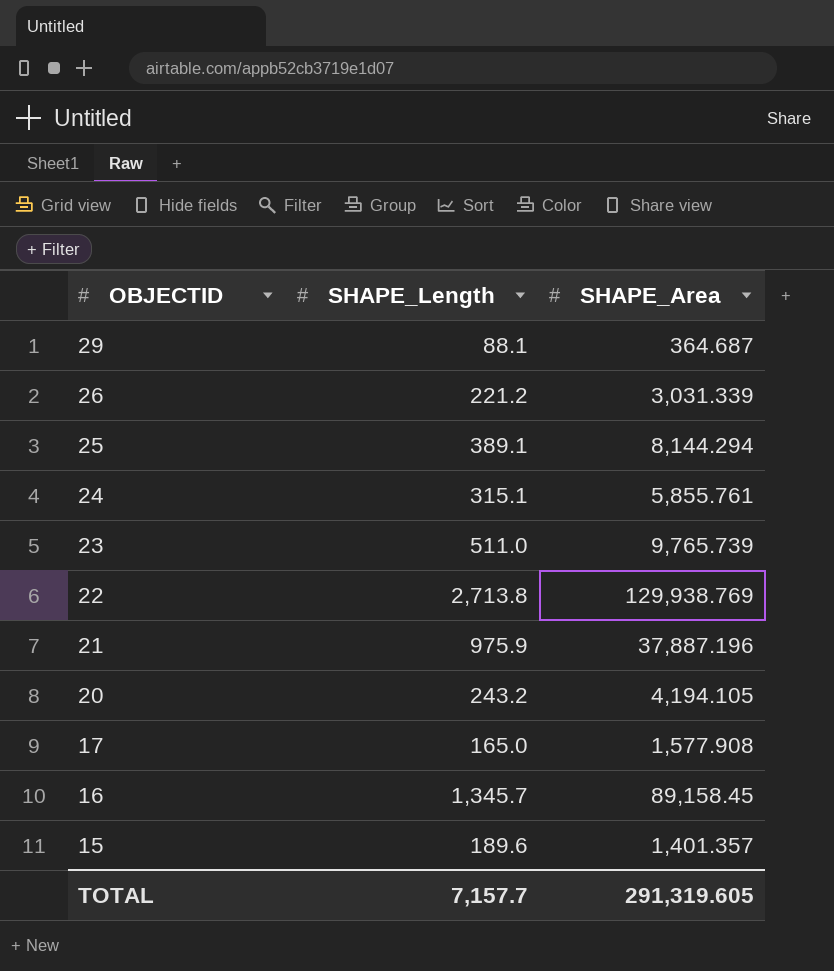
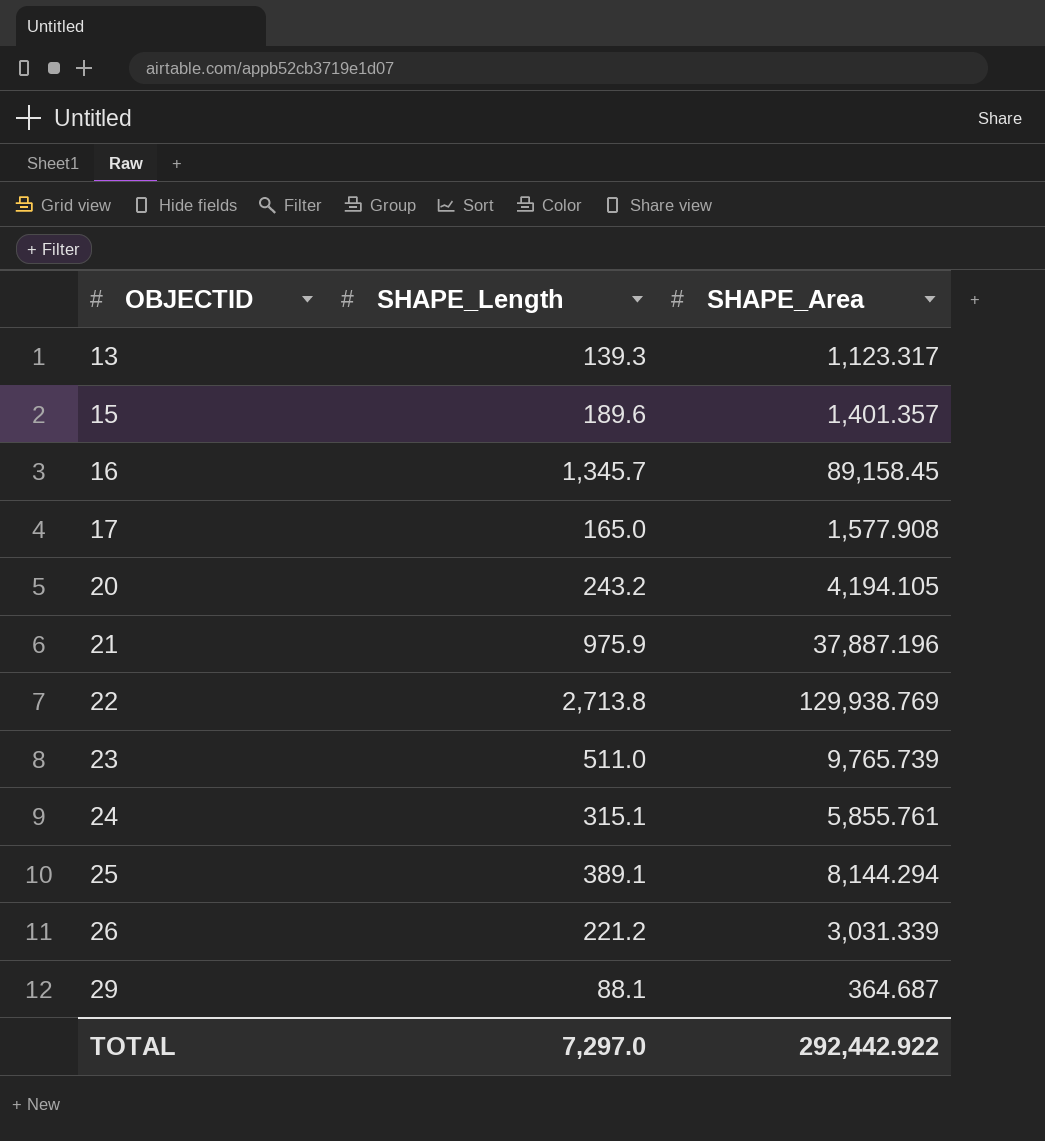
row order: OBJECTID descending -> OBJECTID ascending
row 13: none -> 139.3 | 1,123.317
TOTAL | SHAPE_Length: 7,157.7 -> 7,297.0
TOTAL | SHAPE_Area: 291,319.605 -> 292,442.922

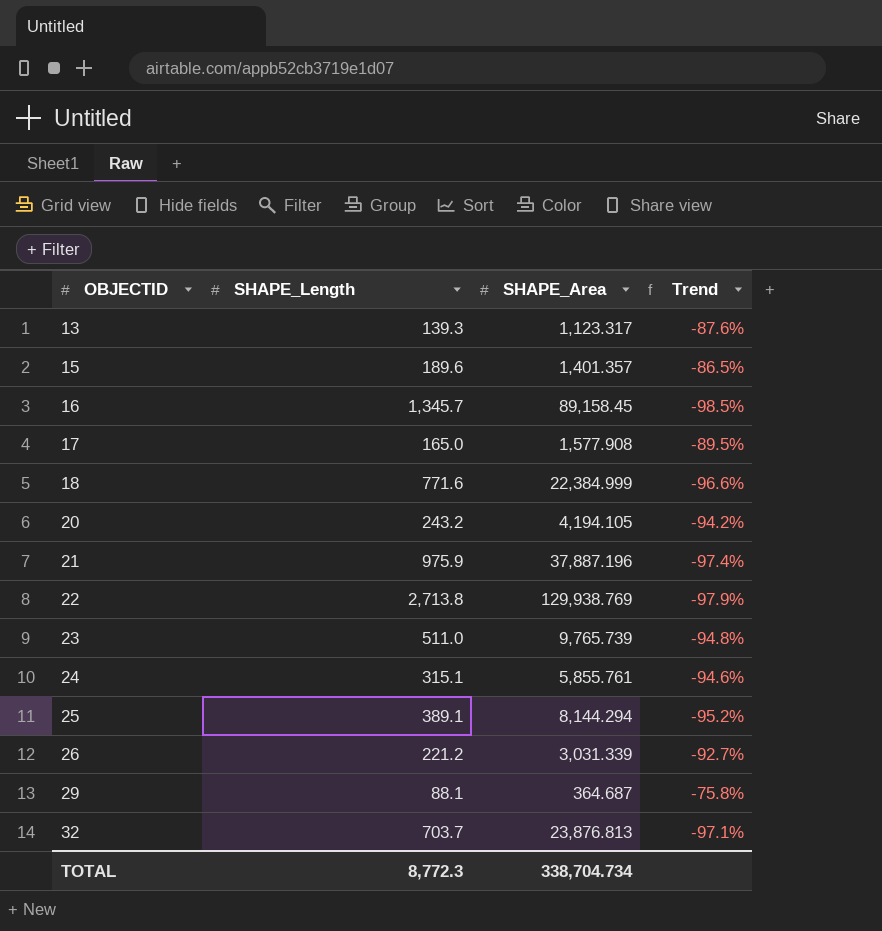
column Trend | formula: none -> ([SHAPE_Length] - [SHAPE_Area]) / [SHAPE_Area]
row 18: none -> 771.6 | 22,384.999 | -96.6%
row 32: none -> 703.7 | 23,876.813 | -97.1%
TOTAL | SHAPE_Length: 7,297.0 -> 8,772.3
TOTAL | SHAPE_Area: 292,442.922 -> 338,704.734

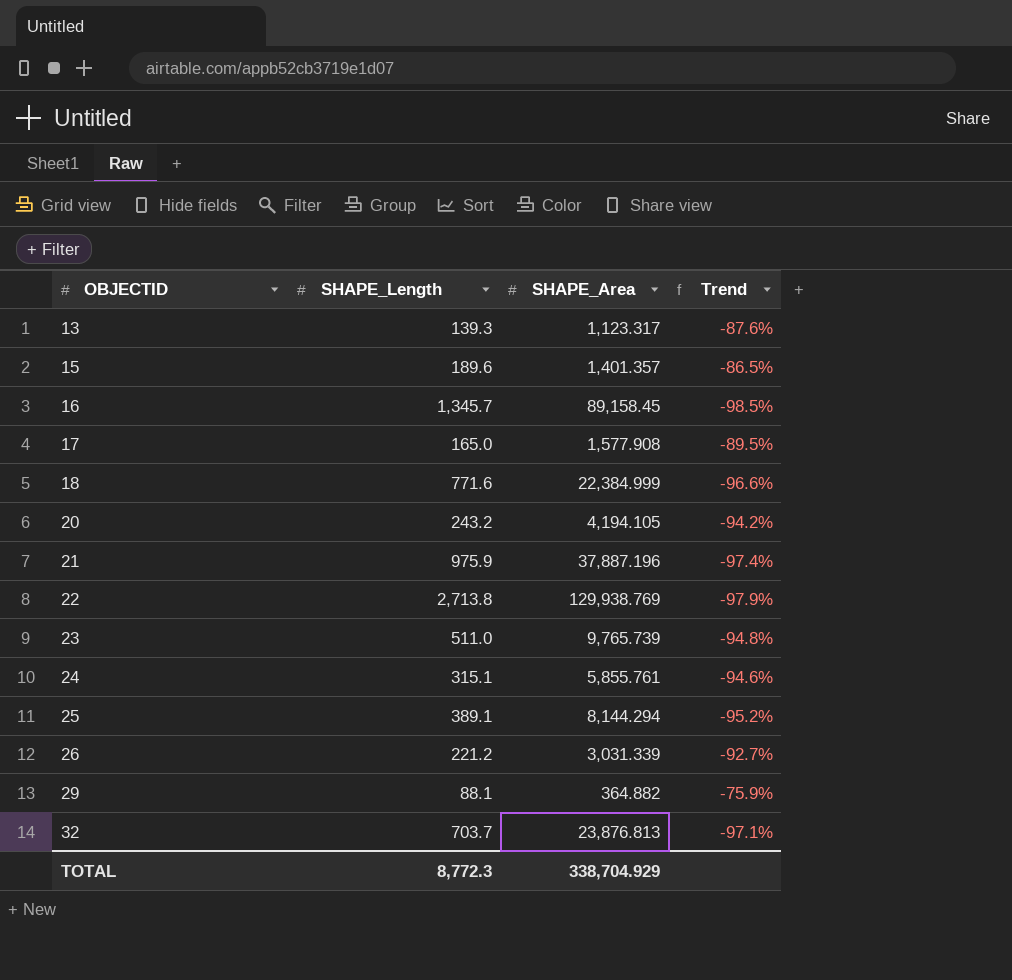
29 | SHAPE_Area: 364.687 -> 364.882
29 | Trend: -75.8% -> -75.9%
TOTAL | SHAPE_Area: 338,704.734 -> 338,704.929

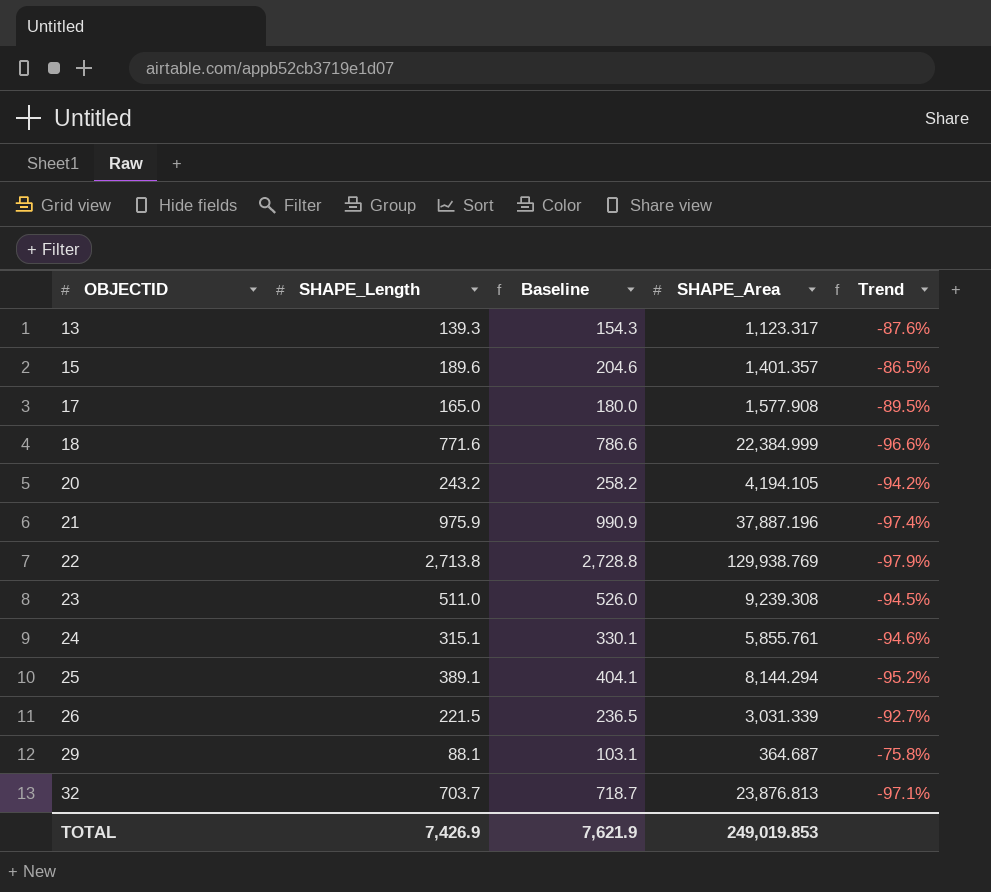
column Baseline | formula: none -> [SHAPE_Length] + 15
row 16: 1,345.7 | 89,158.45 | -98.5% -> none
23 | SHAPE_Area: 9,765.739 -> 9,239.308
23 | Trend: -94.8% -> -94.5%
26 | SHAPE_Length: 221.2 -> 221.5
29 | SHAPE_Area: 364.882 -> 364.687
29 | Trend: -75.9% -> -75.8%
TOTAL | SHAPE_Length: 8,772.3 -> 7,426.9
TOTAL | SHAPE_Area: 338,704.929 -> 249,019.853

